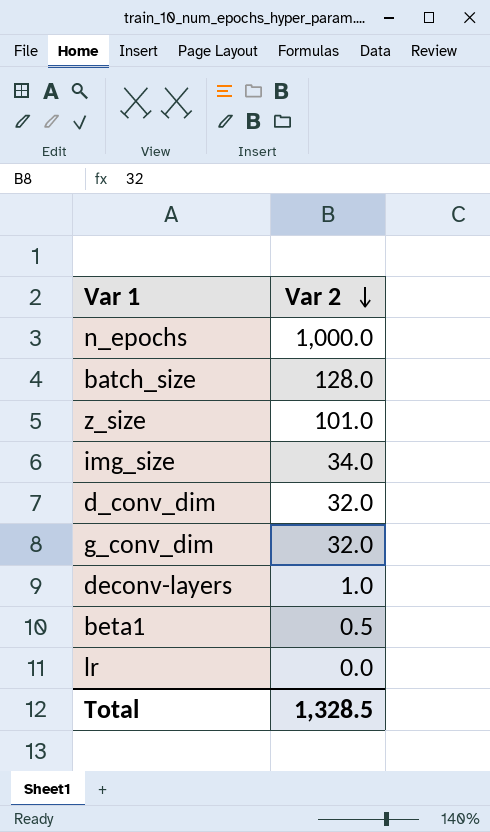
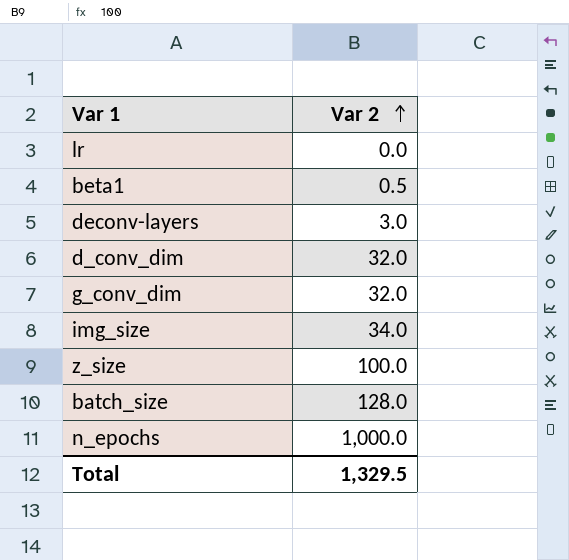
row order: Var 2 descending -> Var 2 ascending
deconv-layers | Var 2: 1.0 -> 3.0
z_size | Var 2: 101.0 -> 100.0
Total | Var 2: 1,328.5 -> 1,329.5

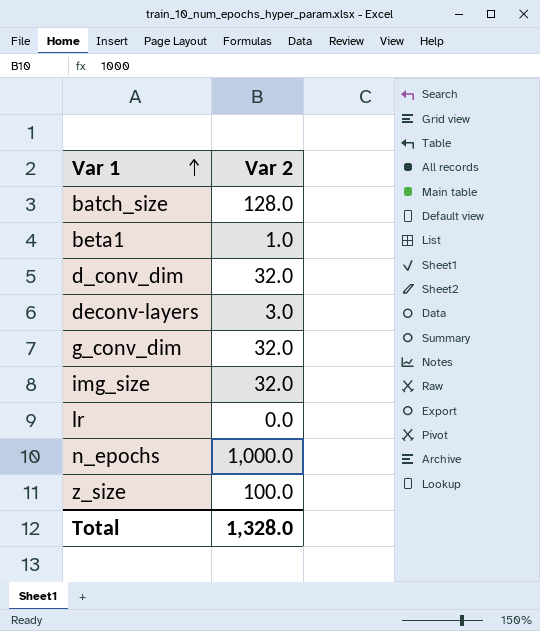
row order: Var 2 ascending -> Var 1 ascending
beta1 | Var 2: 0.5 -> 1.0
img_size | Var 2: 34.0 -> 32.0
Total | Var 2: 1,329.5 -> 1,328.0

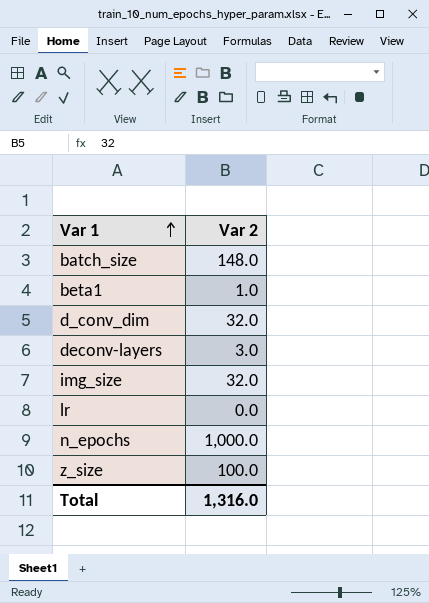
row g_conv_dim: 32.0 -> none
batch_size | Var 2: 128.0 -> 148.0
Total | Var 2: 1,328.0 -> 1,316.0

